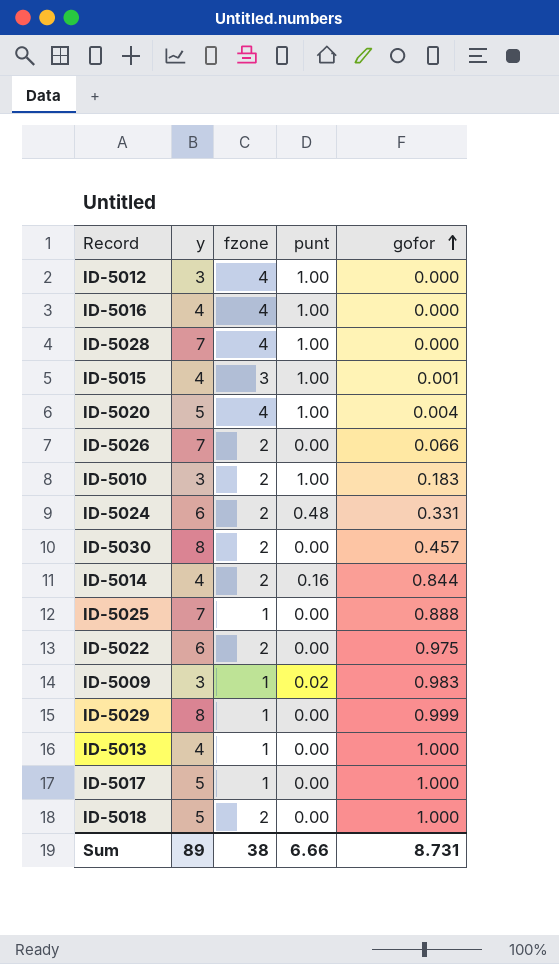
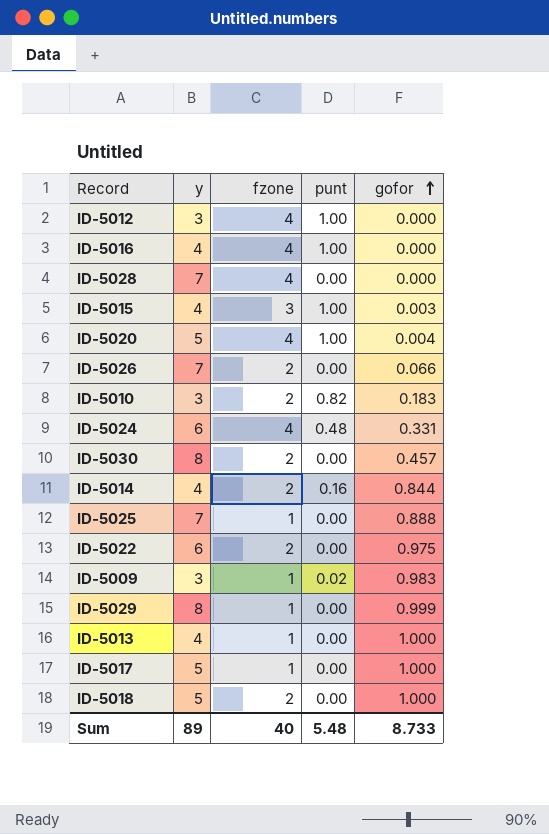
ID-5028 | punt: 1.00 -> 0.00
ID-5015 | gofor: 0.001 -> 0.003
ID-5010 | punt: 1.00 -> 0.82
ID-5024 | fzone: 2 -> 4
Sum | fzone: 38 -> 40
Sum | punt: 6.66 -> 5.48
Sum | gofor: 8.731 -> 8.733

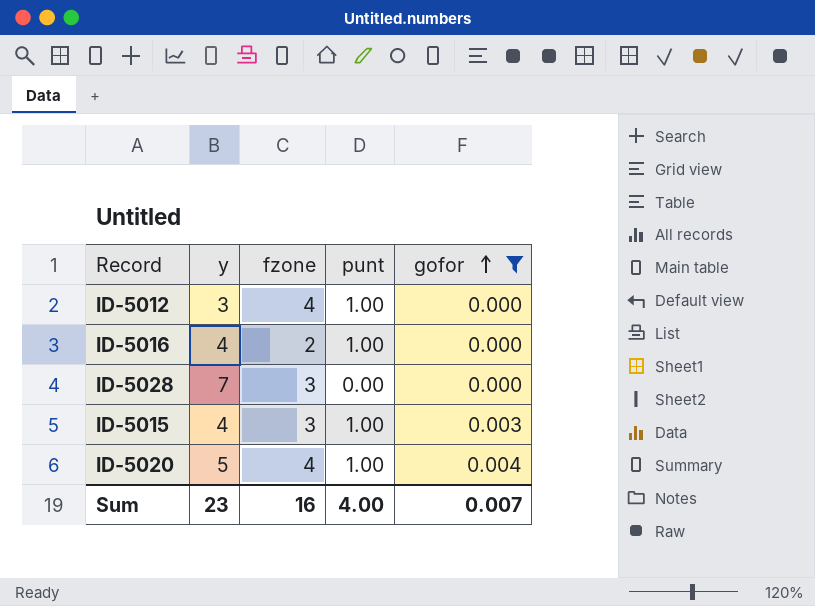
filter: none -> gofor <= 0.004
ID-5016 | fzone: 4 -> 2
ID-5028 | fzone: 4 -> 3
Sum | y: 89 -> 23
Sum | fzone: 40 -> 16
Sum | punt: 5.48 -> 4.00
Sum | gofor: 8.733 -> 0.007

